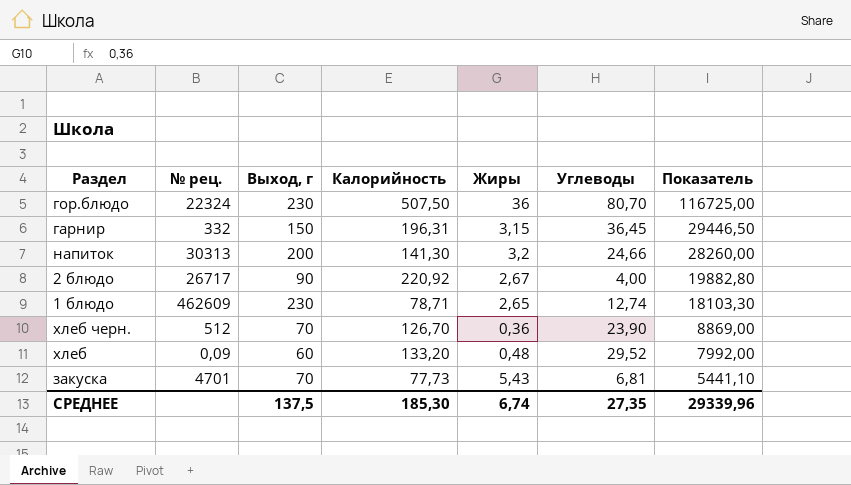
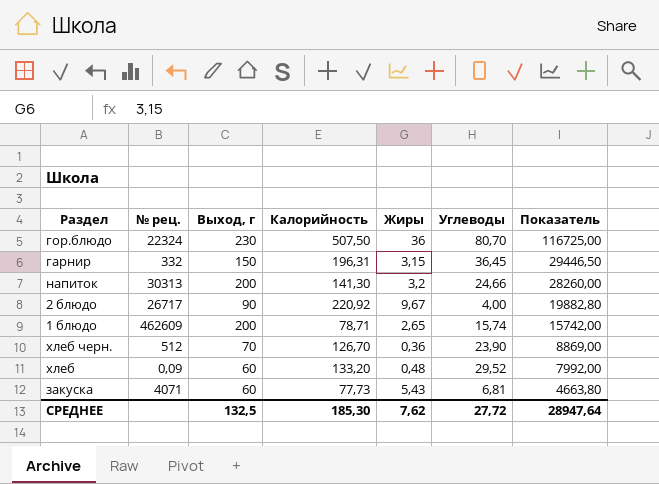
2 блюдо | Жиры: 2,67 -> 9,67
1 блюдо | Выход, г: 230 -> 200
1 блюдо | Углеводы: 12,74 -> 15,74
1 блюдо | Показатель: 18103,30 -> 15742,00
закуска | № рец.: 4701 -> 4071
закуска | Выход, г: 70 -> 60
закуска | Показатель: 5441,10 -> 4663,80
СРЕДНЕЕ | Выход, г: 137,5 -> 132,5
СРЕДНЕЕ | Жиры: 6,74 -> 7,62
СРЕДНЕЕ | Углеводы: 27,35 -> 27,72
СРЕДНЕЕ | Показатель: 29339,96 -> 28947,64

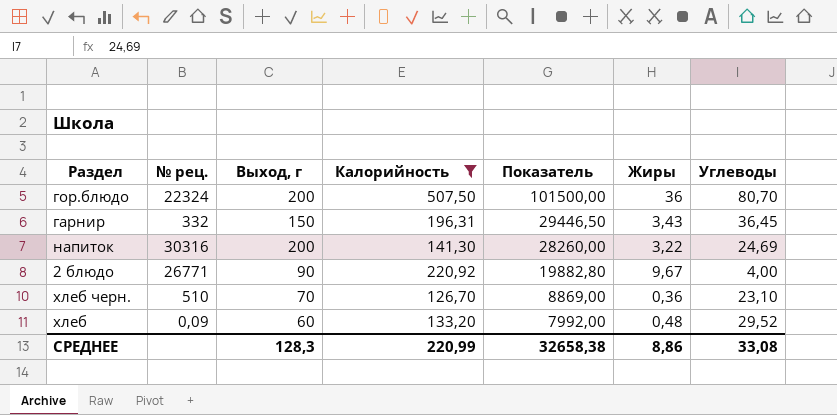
filter: none -> Калорийность >= 126,70
column Показатель | position: 7 -> 5
гор.блюдо | Выход, г: 230 -> 200
гор.блюдо | Показатель: 116725,00 -> 101500,00
гарнир | Жиры: 3,15 -> 3,43
напиток | № рец.: 30313 -> 30316
напиток | Жиры: 3,2 -> 3,22
напиток | Углеводы: 24,66 -> 24,69
2 блюдо | № рец.: 26717 -> 26771
хлеб черн. | № рец.: 512 -> 510
хлеб черн. | Углеводы: 23,90 -> 23,10
СРЕДНЕЕ | Выход, г: 132,5 -> 128,3
СРЕДНЕЕ | Калорийность: 185,30 -> 220,99
СРЕДНЕЕ | Показатель: 28947,64 -> 32658,38
СРЕДНЕЕ | Жиры: 7,62 -> 8,86
СРЕДНЕЕ | Углеводы: 27,72 -> 33,08

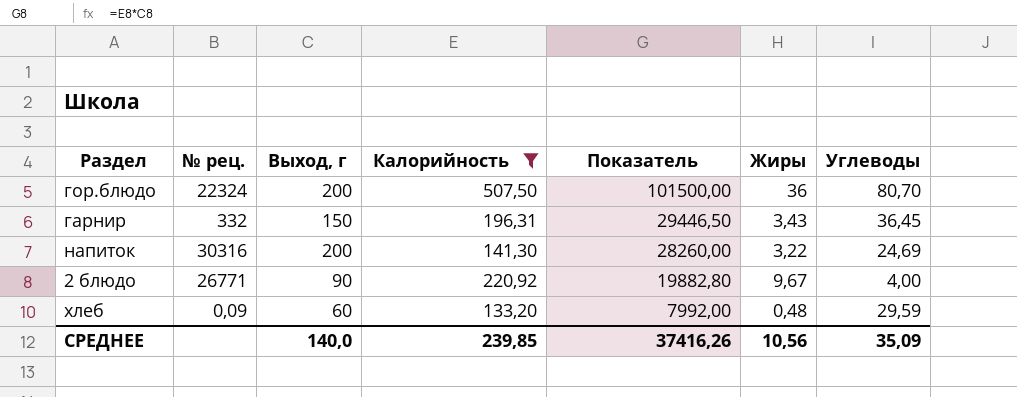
row хлеб черн.: 510 | 70 | 126,70 | 8869,00 | 0,36 | 23,10 -> none
хлеб | Углеводы: 29,52 -> 29,59
СРЕДНЕЕ | Выход, г: 128,3 -> 140,0
СРЕДНЕЕ | Калорийность: 220,99 -> 239,85
СРЕДНЕЕ | Показатель: 32658,38 -> 37416,26
СРЕДНЕЕ | Жиры: 8,86 -> 10,56
СРЕДНЕЕ | Углеводы: 33,08 -> 35,09

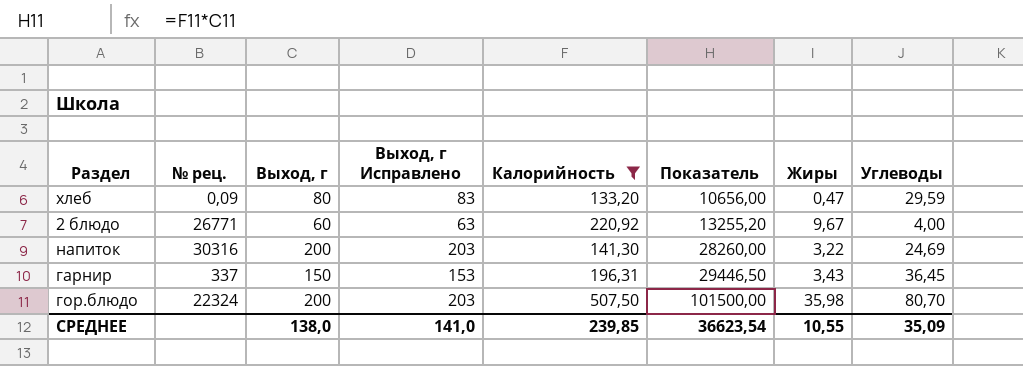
row order: Показатель descending -> Показатель ascending
column Выход, г Исправлено | formula: none -> [Выход, г] + 3
хлеб | Выход, г: 60 -> 80
хлеб | Показатель: 7992,00 -> 10656,00
хлеб | Жиры: 0,48 -> 0,47
2 блюдо | Выход, г: 90 -> 60
2 блюдо | Показатель: 19882,80 -> 13255,20
гарнир | № рец.: 332 -> 337
гор.блюдо | Жиры: 36 -> 35,98
СРЕДНЕЕ | Выход, г: 140,0 -> 138,0
СРЕДНЕЕ | Показатель: 37416,26 -> 36623,54
СРЕДНЕЕ | Жиры: 10,56 -> 10,55

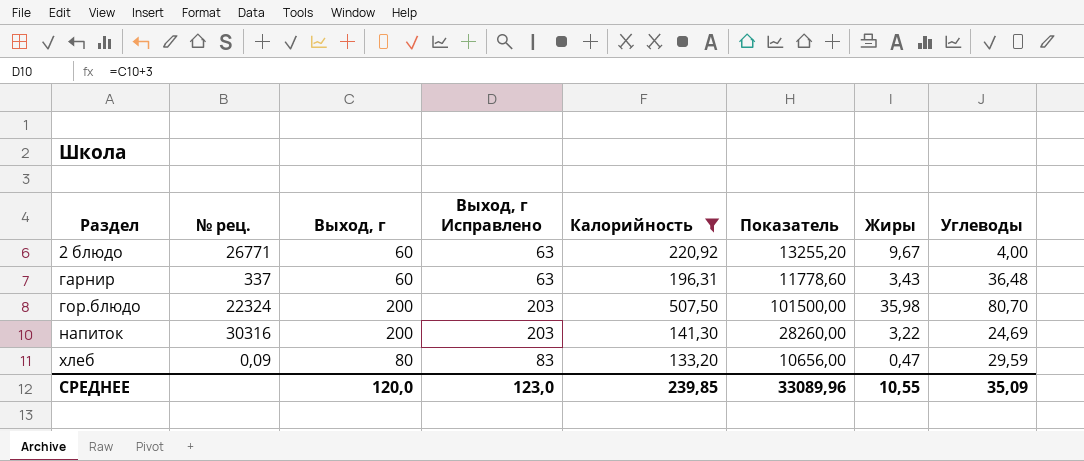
row order: Показатель ascending -> Раздел ascending
гарнир | Выход, г: 150 -> 60
гарнир | Выход, г Исправлено: 153 -> 63
гарнир | Показатель: 29446,50 -> 11778,60
гарнир | Углеводы: 36,45 -> 36,48
СРЕДНЕЕ | Выход, г: 138,0 -> 120,0
СРЕДНЕЕ | Выход, г Исправлено: 141,0 -> 123,0
СРЕДНЕЕ | Показатель: 36623,54 -> 33089,96

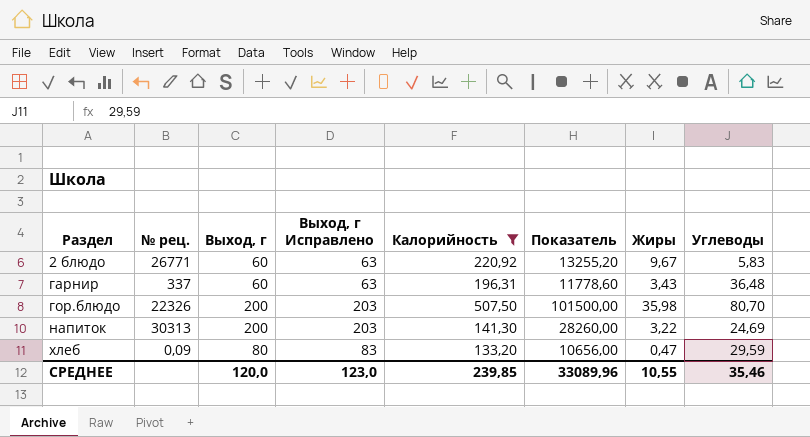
2 блюдо | Углеводы: 4,00 -> 5,83
гор.блюдо | № рец.: 22324 -> 22326
напиток | № рец.: 30316 -> 30313
СРЕДНЕЕ | Углеводы: 35,09 -> 35,46

